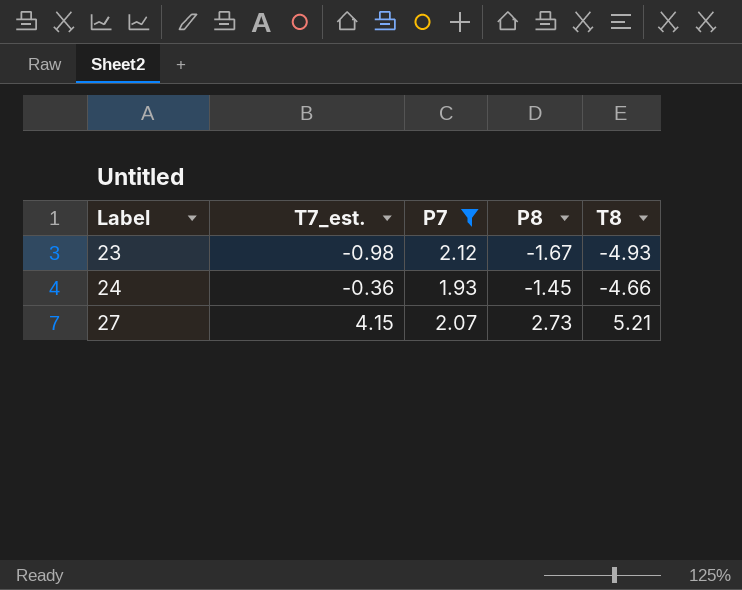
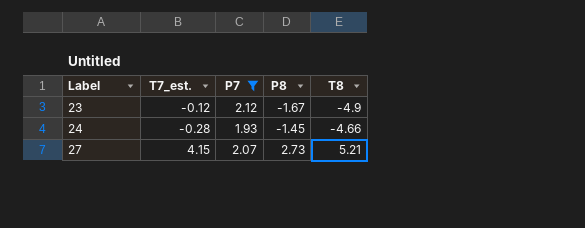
23 | T7_est.: -0.98 -> -0.12
23 | T8: -4.93 -> -4.9
24 | T7_est.: -0.36 -> -0.28

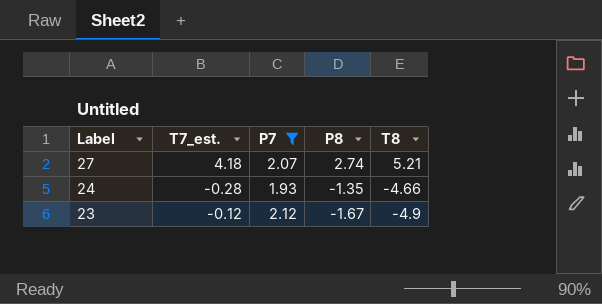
row order: Label ascending -> Label descending
27 | T7_est.: 4.15 -> 4.18
27 | P8: 2.73 -> 2.74
24 | P8: -1.45 -> -1.35

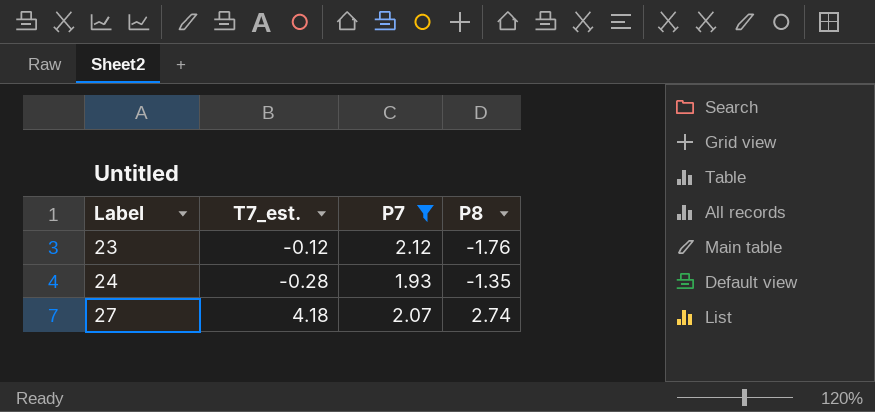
row order: Label descending -> Label ascending
column T8 | position: 5 -> none
23 | P8: -1.67 -> -1.76

